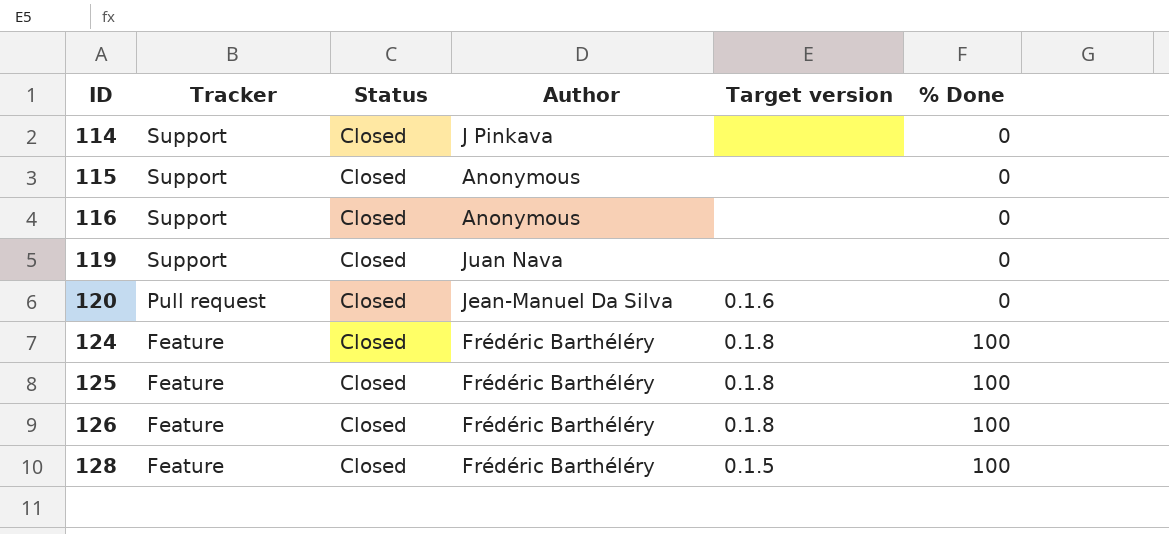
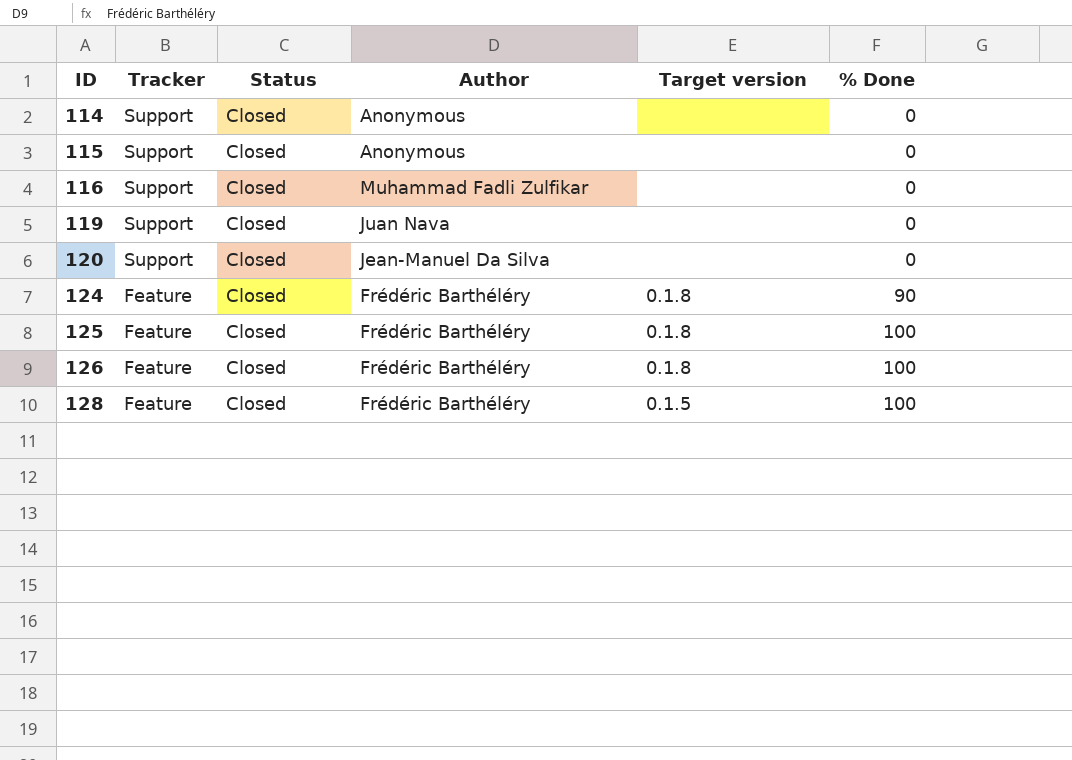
114 | Author: J Pinkava -> Anonymous
116 | Author: Anonymous -> Muhammad Fadli Zulfikar
120 | Tracker: Pull request -> Support
120 | Target version: 0.1.6 -> none
124 | % Done: 100 -> 90

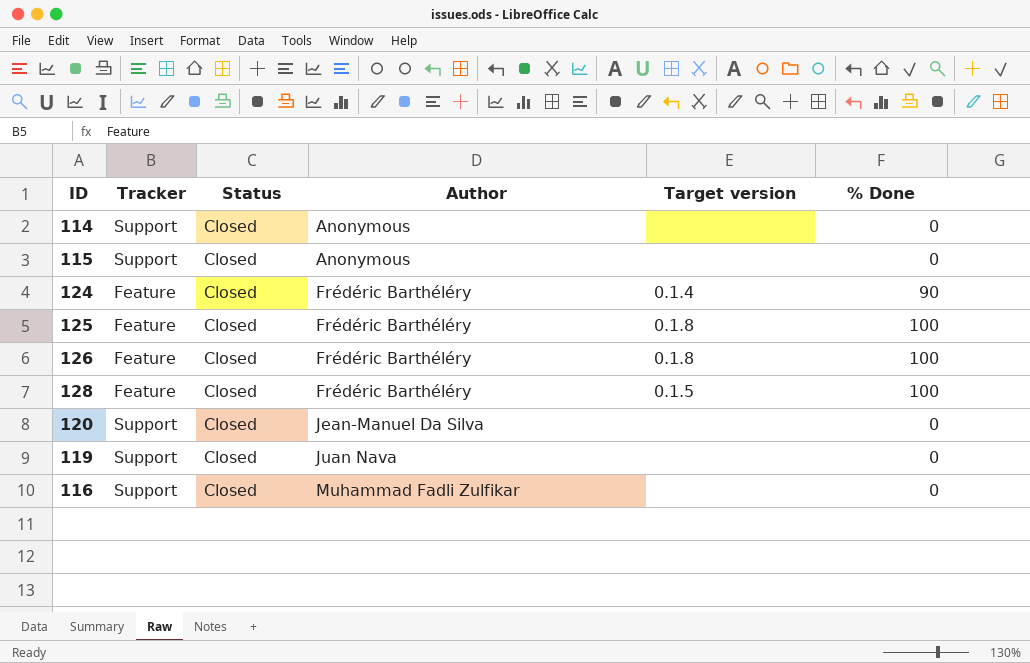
row order: ID ascending -> Author ascending
124 | Target version: 0.1.8 -> 0.1.4

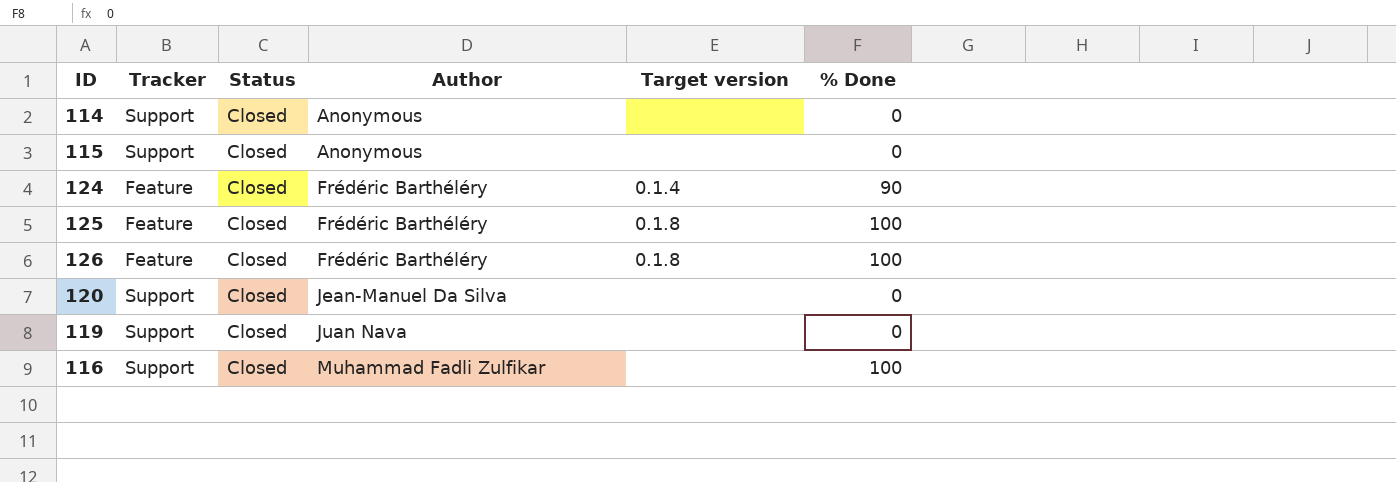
row 128: Feature | Closed | Frédéric Barthéléry | 0.1.5 | 100 -> none
116 | % Done: 0 -> 100

